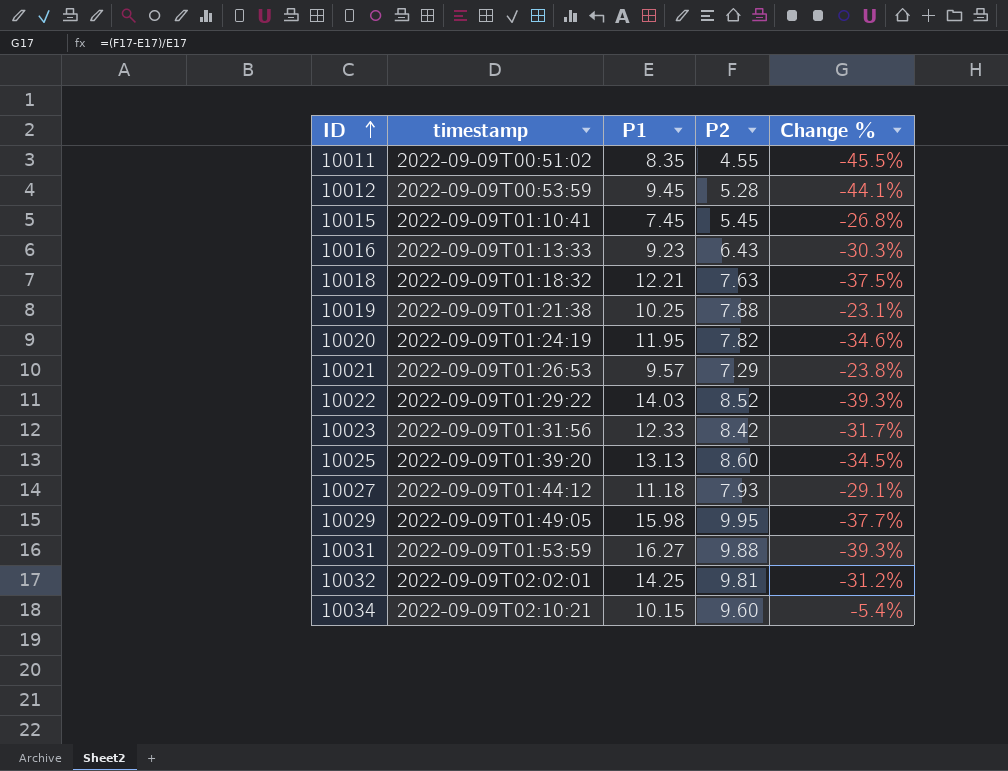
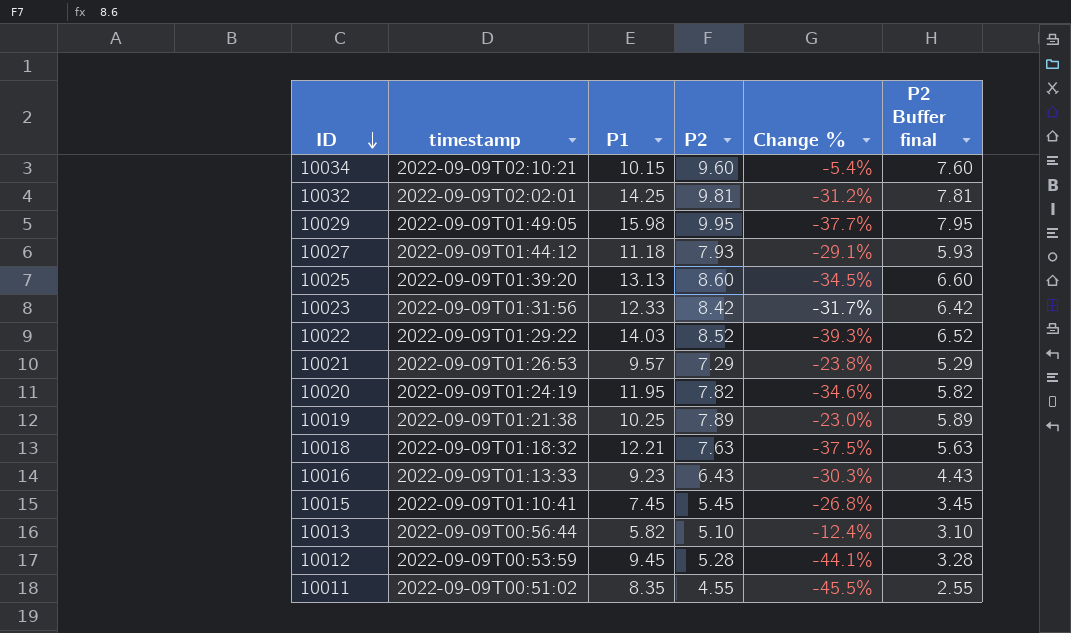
row order: ID ascending -> ID descending
column P2 Buffer final | formula: none -> [P2] - 2
row 10031: 2022-09-09T01:53:59 | 16.27 | 9.88 | -39.3% -> none
10019 | P2: 7.88 -> 7.89
10019 | Change %: -23.1% -> -23.0%
row 10013: none -> 2022-09-09T00:56:44 | 5.82 | 5.10 | -12.4% | 3.10

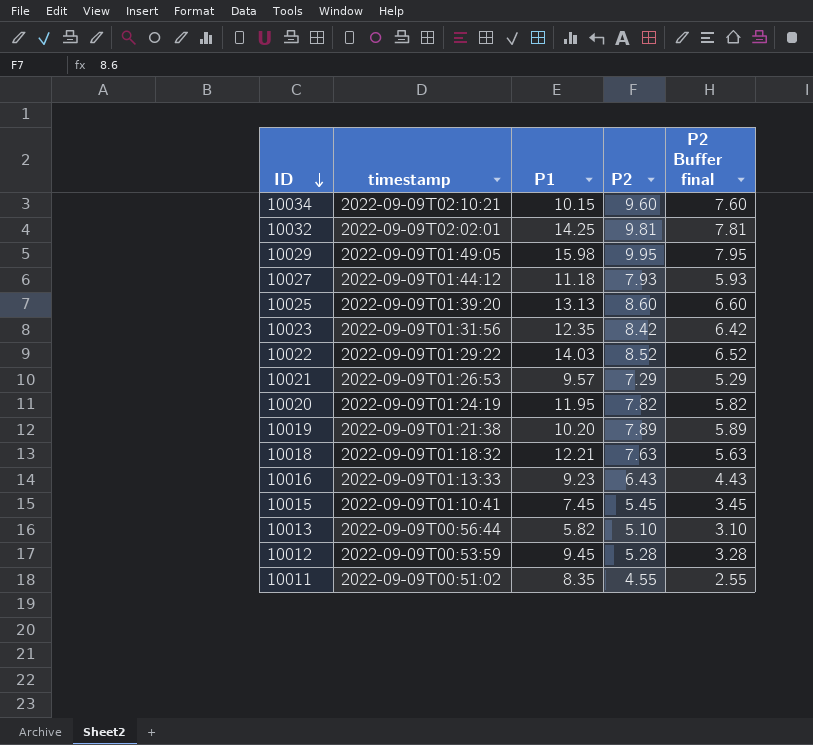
column Change % | formula: ([P2] - [P1]) / [P1] -> none
10023 | P1: 12.33 -> 12.35
10019 | P1: 10.25 -> 10.20

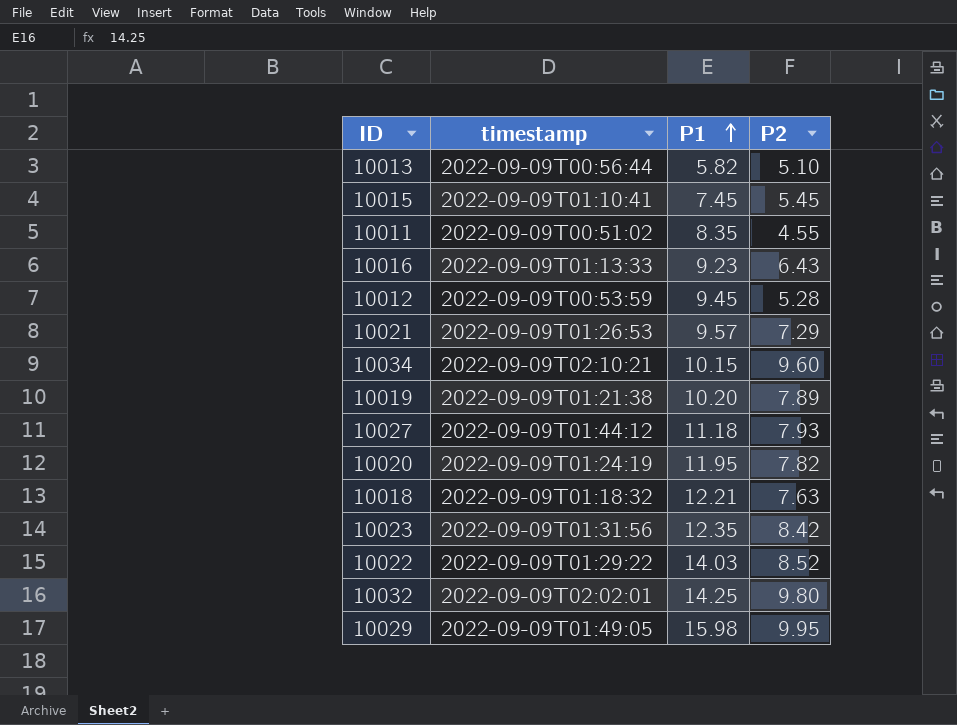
row order: ID descending -> P1 ascending
column P2 Buffer final | formula: [P2] - 2 -> none
row 10025: 2022-09-09T01:39:20 | 13.13 | 8.60 | 6.60 -> none
10032 | P2: 9.81 -> 9.80

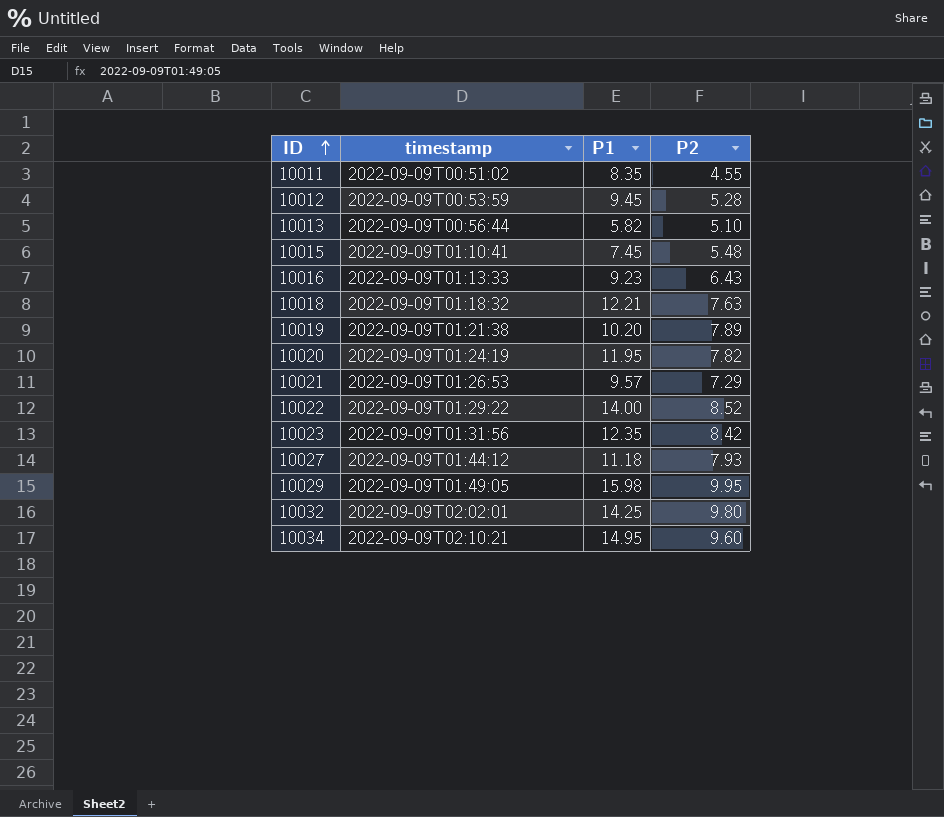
row order: P1 ascending -> ID ascending
10015 | P2: 5.45 -> 5.48
10022 | P1: 14.03 -> 14.00
10034 | P1: 10.15 -> 14.95

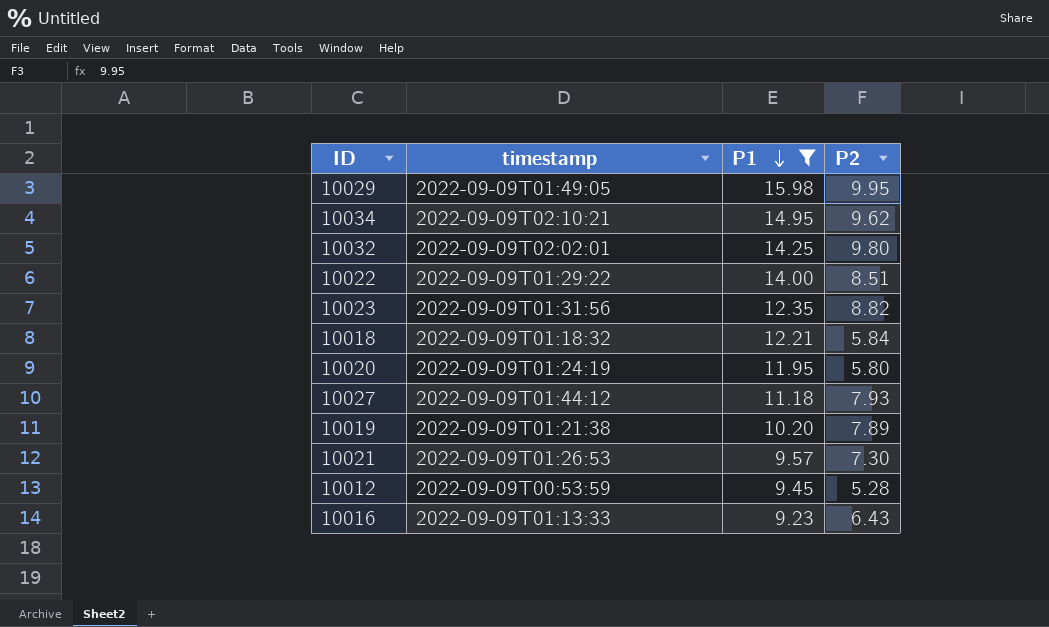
filter: none -> P1 >= 9.23
row order: ID ascending -> P1 descending
10034 | P2: 9.60 -> 9.62
10022 | P2: 8.52 -> 8.51
10023 | P2: 8.42 -> 8.82
10018 | P2: 7.63 -> 5.84
10020 | P2: 7.82 -> 5.80
10021 | P2: 7.29 -> 7.30

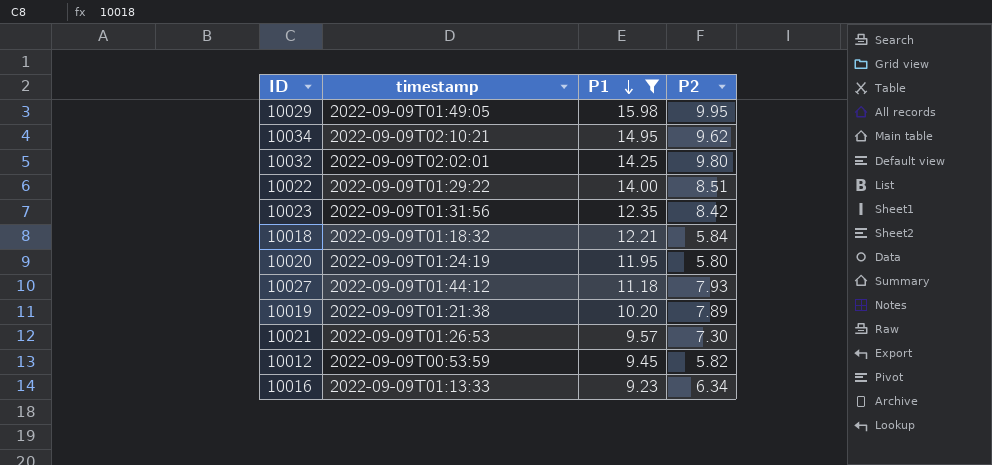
10023 | P2: 8.82 -> 8.42
10012 | P2: 5.28 -> 5.82
10016 | P2: 6.43 -> 6.34

